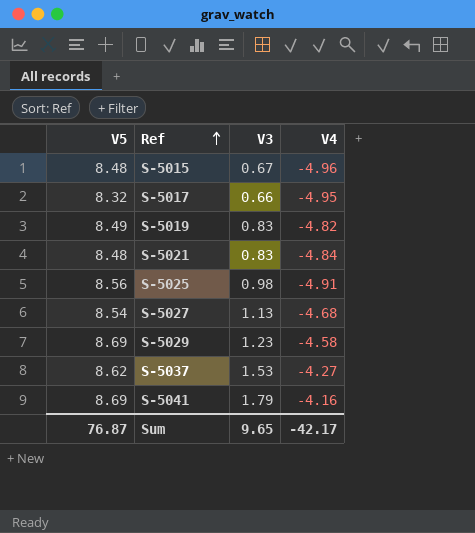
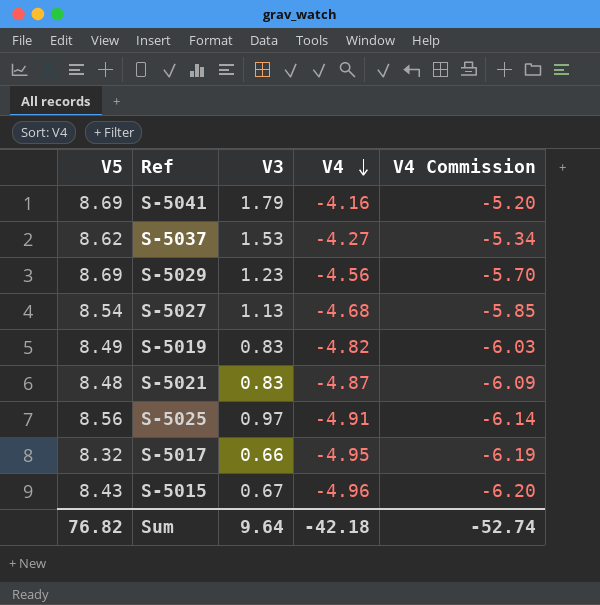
row order: Ref ascending -> V4 descending
column V4 Commission | formula: none -> [V4] * 1.25
S-5029 | V4: -4.58 -> -4.56
S-5021 | V4: -4.84 -> -4.87
S-5025 | V3: 0.98 -> 0.97
S-5015 | V5: 8.48 -> 8.43
Sum | V5: 76.87 -> 76.82
Sum | V3: 9.65 -> 9.64
Sum | V4: -42.17 -> -42.18

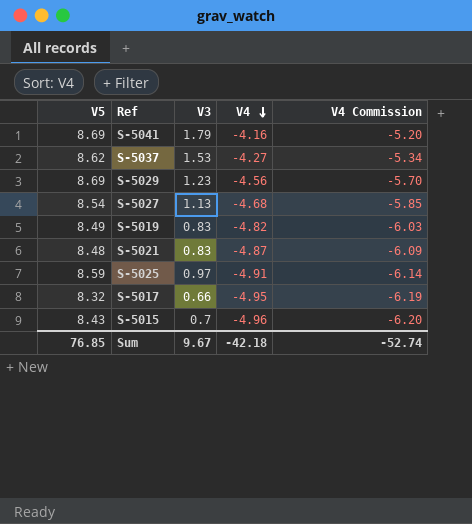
S-5025 | V5: 8.56 -> 8.59
S-5015 | V3: 0.67 -> 0.7
Sum | V5: 76.82 -> 76.85
Sum | V3: 9.64 -> 9.67

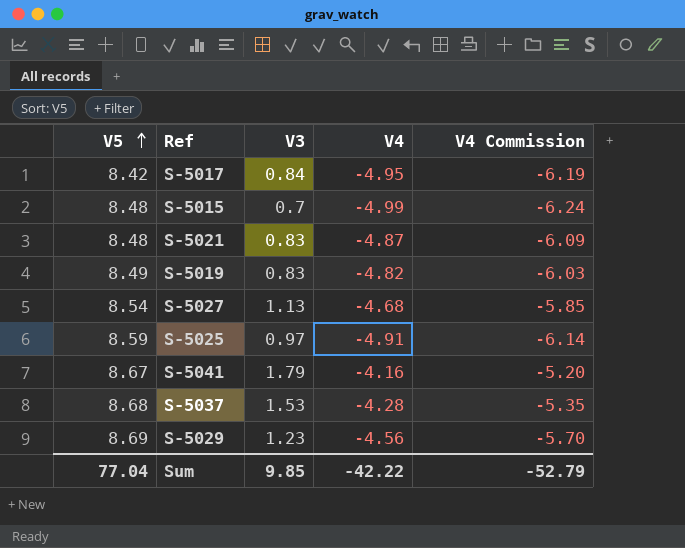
row order: V4 descending -> V5 ascending
S-5017 | V5: 8.32 -> 8.42
S-5017 | V3: 0.66 -> 0.84
S-5015 | V5: 8.43 -> 8.48
S-5015 | V4: -4.96 -> -4.99
S-5015 | V4 Commission: -6.20 -> -6.24
S-5041 | V5: 8.69 -> 8.67
S-5037 | V5: 8.62 -> 8.68
S-5037 | V4: -4.27 -> -4.28
S-5037 | V4 Commission: -5.34 -> -5.35
Sum | V5: 76.85 -> 77.04
Sum | V3: 9.67 -> 9.85
Sum | V4: -42.18 -> -42.22
Sum | V4 Commission: -52.74 -> -52.79

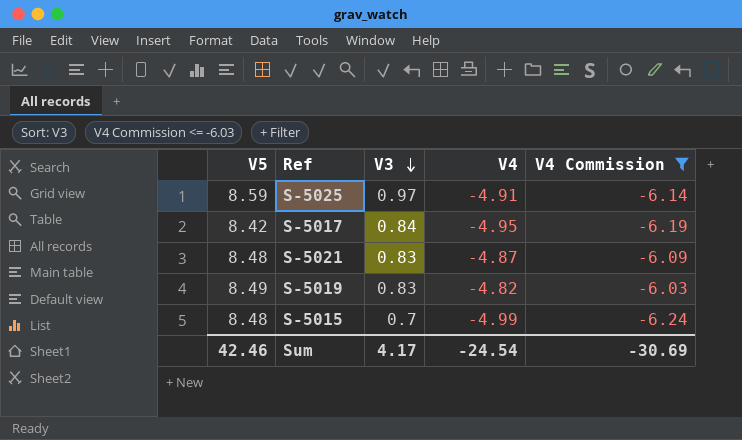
filter: none -> V4 Commission <= -6.03
row order: V5 ascending -> V3 descending
Sum | V5: 77.04 -> 42.46
Sum | V3: 9.85 -> 4.17
Sum | V4: -42.22 -> -24.54
Sum | V4 Commission: -52.79 -> -30.69

